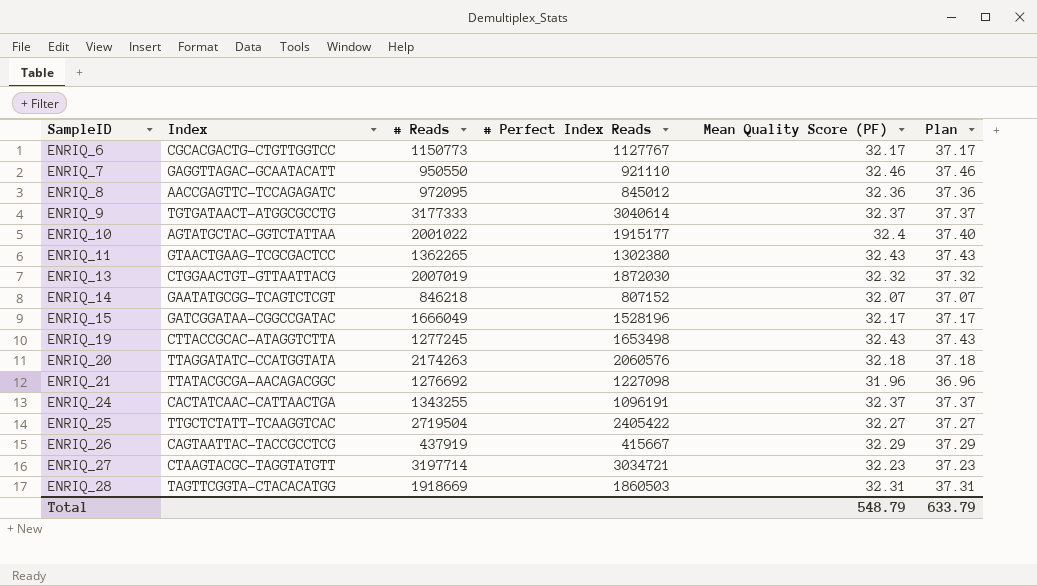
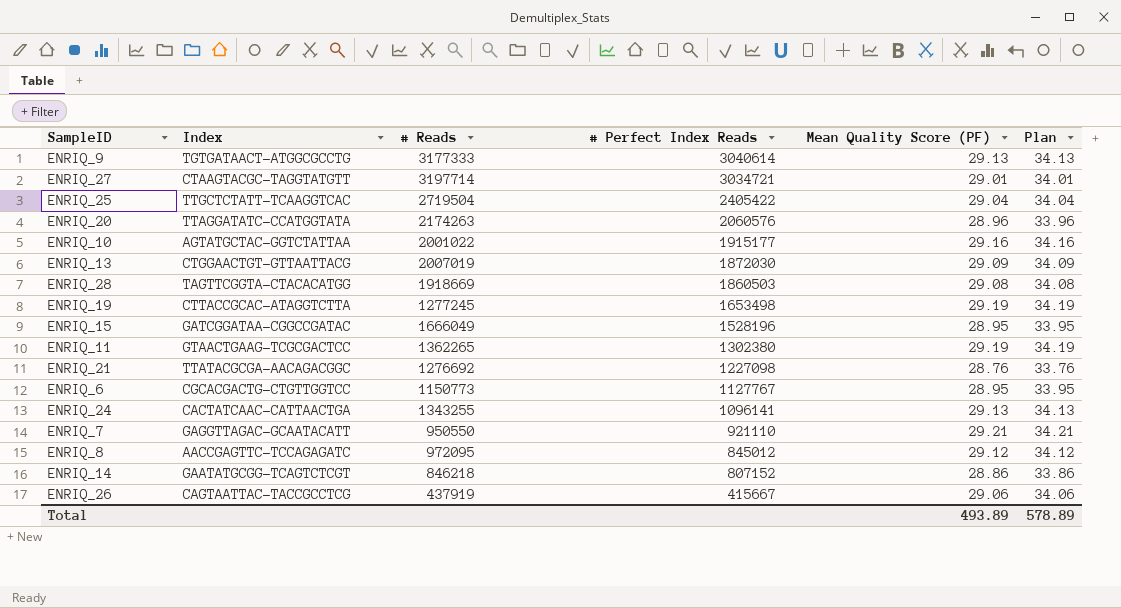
row order: SampleID ascending -> # Perfect Index Reads descending
ENRIQ_9 | Mean Quality Score (PF): 32.37 -> 29.13
ENRIQ_9 | Plan: 37.37 -> 34.13
ENRIQ_27 | Mean Quality Score (PF): 32.23 -> 29.01
ENRIQ_27 | Plan: 37.23 -> 34.01
ENRIQ_25 | Mean Quality Score (PF): 32.27 -> 29.04
ENRIQ_25 | Plan: 37.27 -> 34.04
ENRIQ_20 | Mean Quality Score (PF): 32.18 -> 28.96
ENRIQ_20 | Plan: 37.18 -> 33.96
ENRIQ_10 | Mean Quality Score (PF): 32.4 -> 29.16
ENRIQ_10 | Plan: 37.40 -> 34.16
ENRIQ_13 | Mean Quality Score (PF): 32.32 -> 29.09
ENRIQ_13 | Plan: 37.32 -> 34.09
ENRIQ_28 | Mean Quality Score (PF): 32.31 -> 29.08
ENRIQ_28 | Plan: 37.31 -> 34.08
ENRIQ_19 | Mean Quality Score (PF): 32.43 -> 29.19
ENRIQ_19 | Plan: 37.43 -> 34.19
ENRIQ_15 | Mean Quality Score (PF): 32.17 -> 28.95
ENRIQ_15 | Plan: 37.17 -> 33.95
ENRIQ_11 | Mean Quality Score (PF): 32.43 -> 29.19
ENRIQ_11 | Plan: 37.43 -> 34.19
ENRIQ_21 | Mean Quality Score (PF): 31.96 -> 28.76
ENRIQ_21 | Plan: 36.96 -> 33.76
ENRIQ_6 | Mean Quality Score (PF): 32.17 -> 28.95
ENRIQ_6 | Plan: 37.17 -> 33.95
ENRIQ_24 | # Perfect Index Reads: 1096191 -> 1096141
ENRIQ_24 | Mean Quality Score (PF): 32.37 -> 29.13
ENRIQ_24 | Plan: 37.37 -> 34.13
ENRIQ_7 | Mean Quality Score (PF): 32.46 -> 29.21
ENRIQ_7 | Plan: 37.46 -> 34.21
ENRIQ_8 | Mean Quality Score (PF): 32.36 -> 29.12
ENRIQ_8 | Plan: 37.36 -> 34.12
ENRIQ_14 | Mean Quality Score (PF): 32.07 -> 28.86
ENRIQ_14 | Plan: 37.07 -> 33.86
ENRIQ_26 | Mean Quality Score (PF): 32.29 -> 29.06
ENRIQ_26 | Plan: 37.29 -> 34.06
Total | Mean Quality Score (PF): 548.79 -> 493.89
Total | Plan: 633.79 -> 578.89

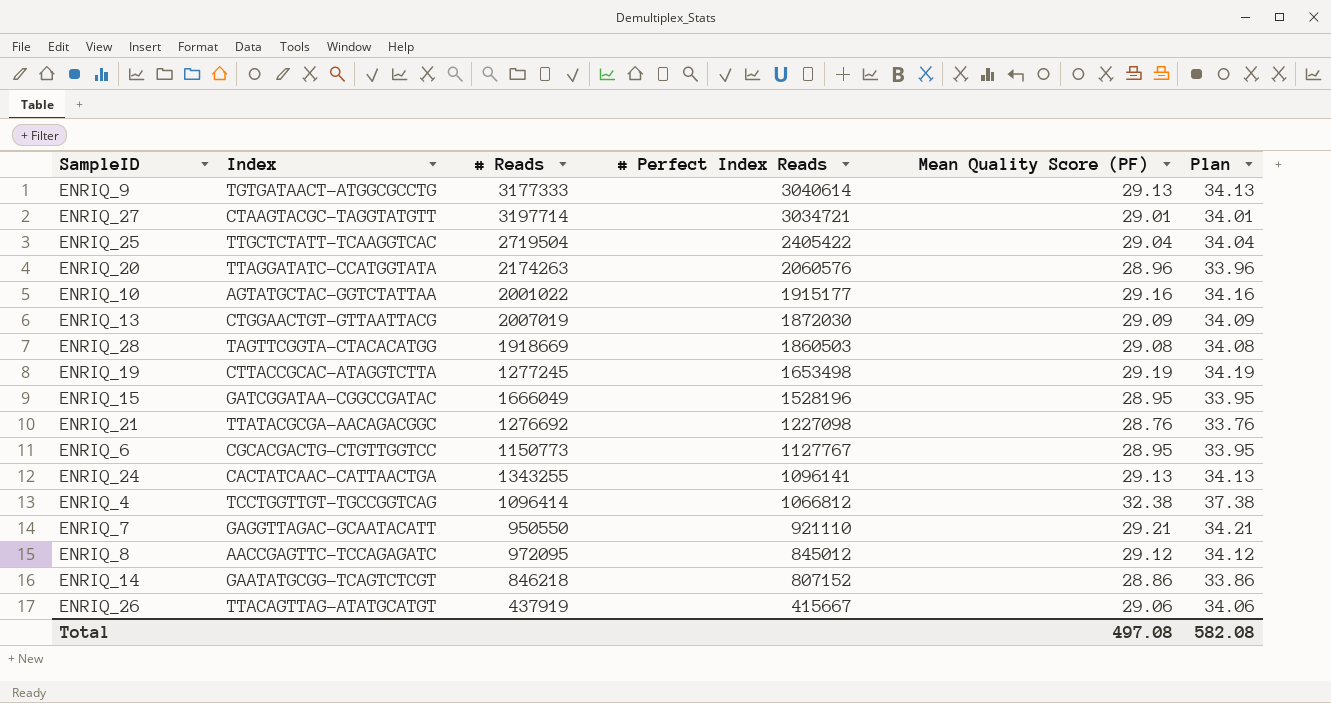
row ENRIQ_11: GTAACTGAAG-TCGCGACTCC | 1362265 | 1302380 | 29.19 | 34.19 -> none
row ENRIQ_4: none -> TCCTGGTTGT-TGCCGGTCAG | 1096414 | 1066812 | 32.38 | 37.38
ENRIQ_26 | Index: CAGTAATTAC-TACCGCCTCG -> TTACAGTTAG-ATATGCATGT
Total | Mean Quality Score (PF): 493.89 -> 497.08
Total | Plan: 578.89 -> 582.08

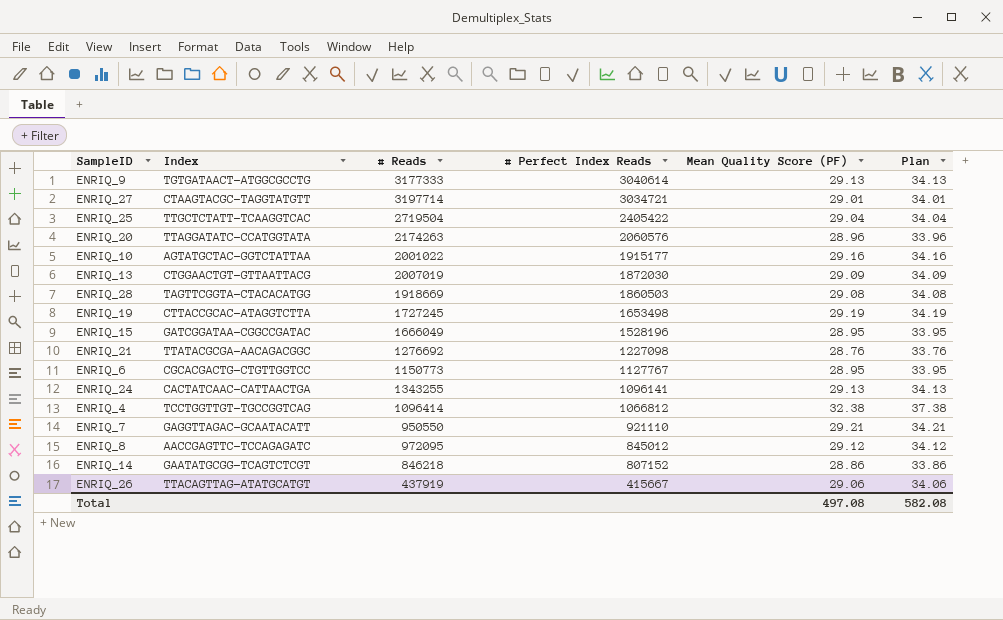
ENRIQ_19 | # Reads: 1277245 -> 1727245

